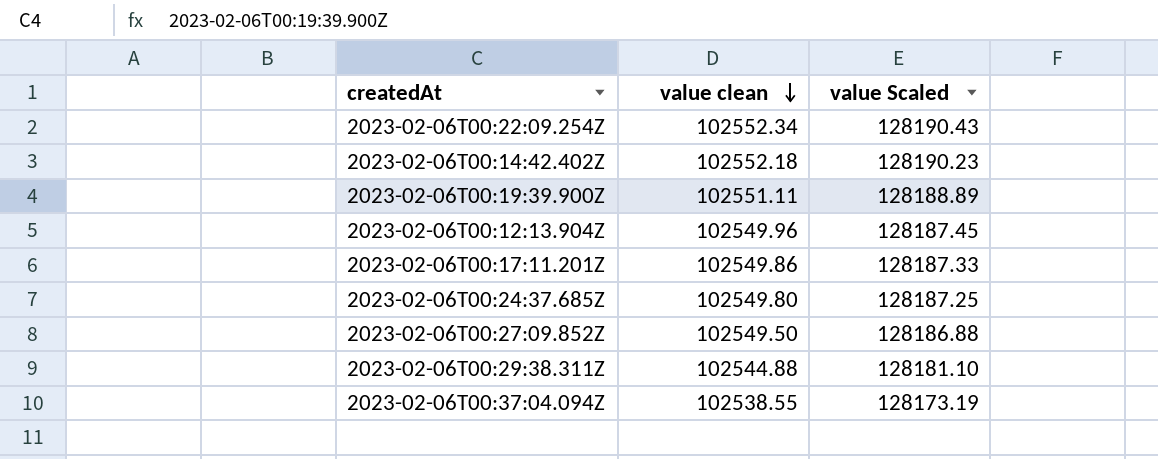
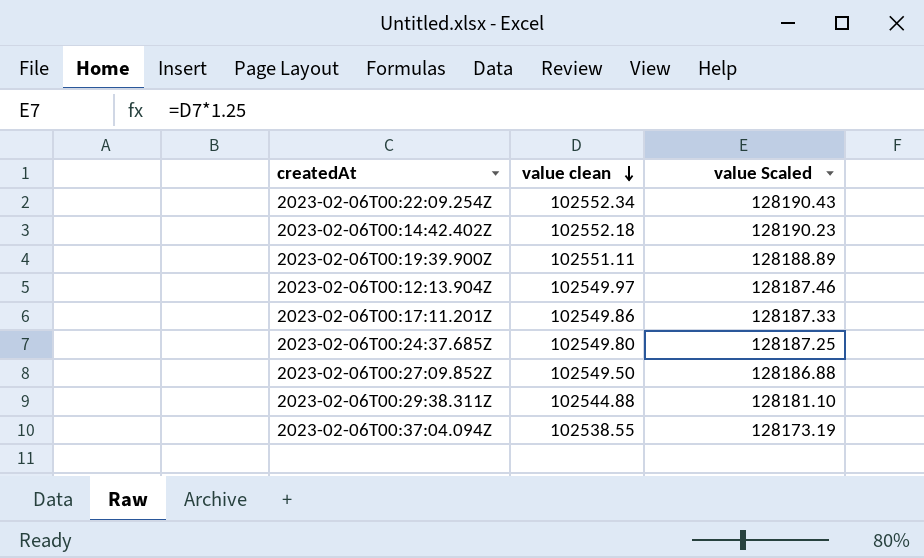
2023-02-06T00:12:13.904Z | value clean: 102549.96 -> 102549.97
2023-02-06T00:12:13.904Z | value Scaled: 128187.45 -> 128187.46

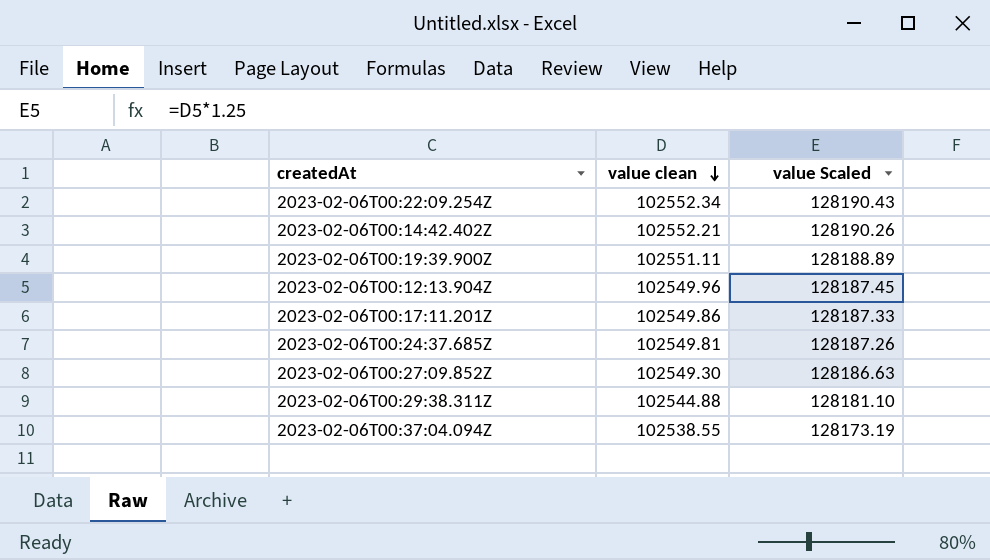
2023-02-06T00:14:42.402Z | value clean: 102552.18 -> 102552.21
2023-02-06T00:14:42.402Z | value Scaled: 128190.23 -> 128190.26
2023-02-06T00:12:13.904Z | value clean: 102549.97 -> 102549.96
2023-02-06T00:12:13.904Z | value Scaled: 128187.46 -> 128187.45
2023-02-06T00:24:37.685Z | value clean: 102549.80 -> 102549.81
2023-02-06T00:24:37.685Z | value Scaled: 128187.25 -> 128187.26
2023-02-06T00:27:09.852Z | value clean: 102549.50 -> 102549.30
2023-02-06T00:27:09.852Z | value Scaled: 128186.88 -> 128186.63

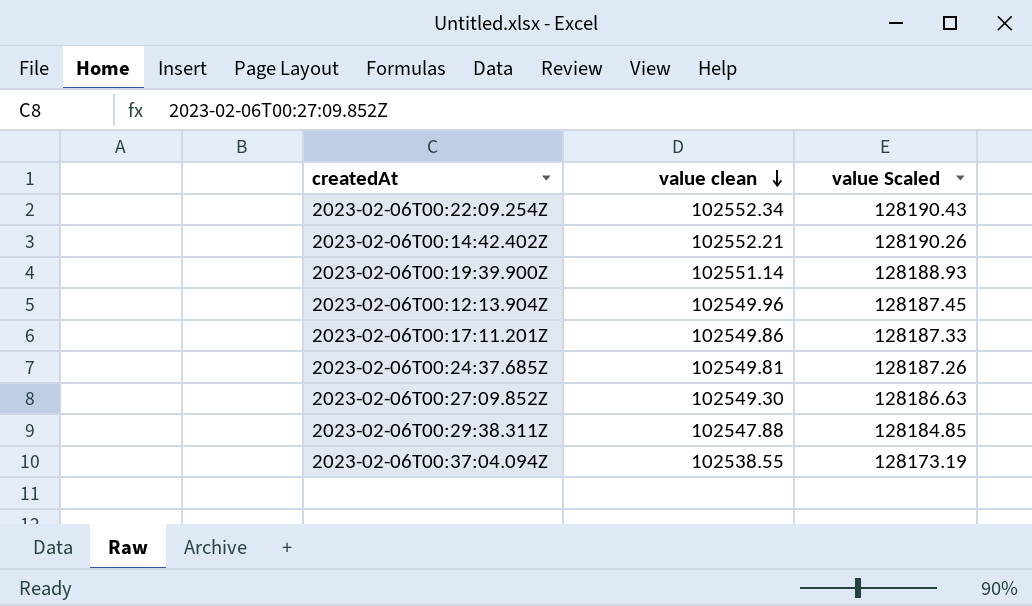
2023-02-06T00:19:39.900Z | value clean: 102551.11 -> 102551.14
2023-02-06T00:19:39.900Z | value Scaled: 128188.89 -> 128188.93
2023-02-06T00:29:38.311Z | value clean: 102544.88 -> 102547.88
2023-02-06T00:29:38.311Z | value Scaled: 128181.10 -> 128184.85

